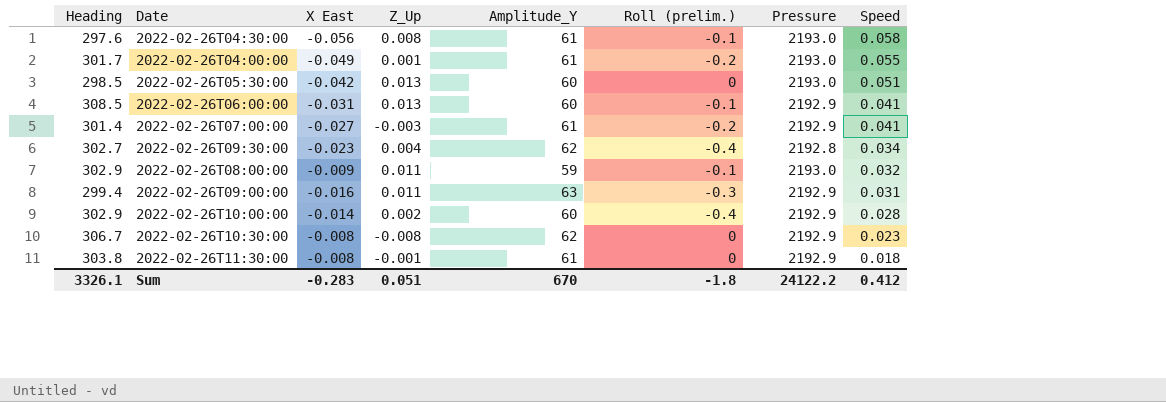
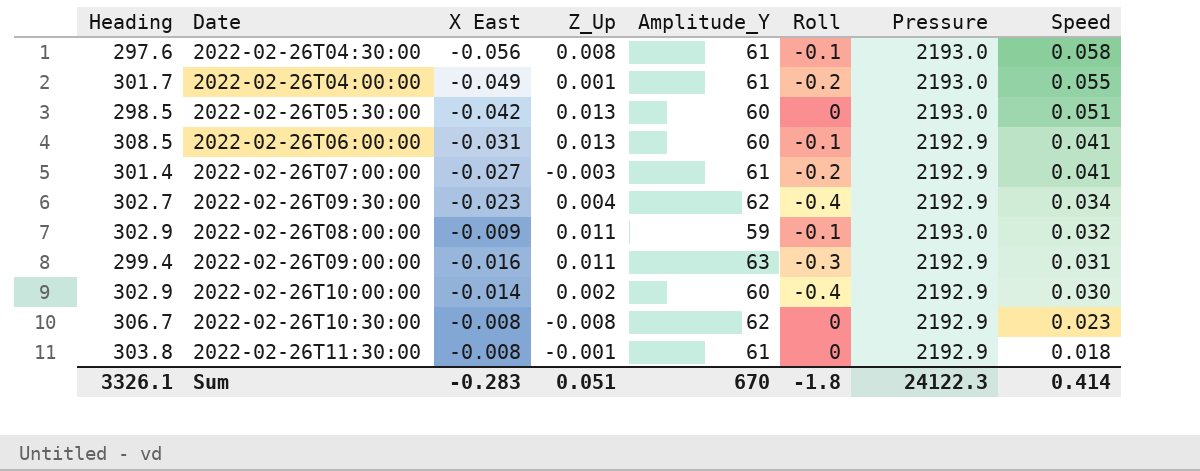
column name: Roll (prelim.) -> Roll
2022-02-26T09:30:00 | Pressure: 2192.8 -> 2192.9
2022-02-26T10:00:00 | Speed: 0.028 -> 0.030
Sum | Pressure: 24122.2 -> 24122.3
Sum | Speed: 0.412 -> 0.414

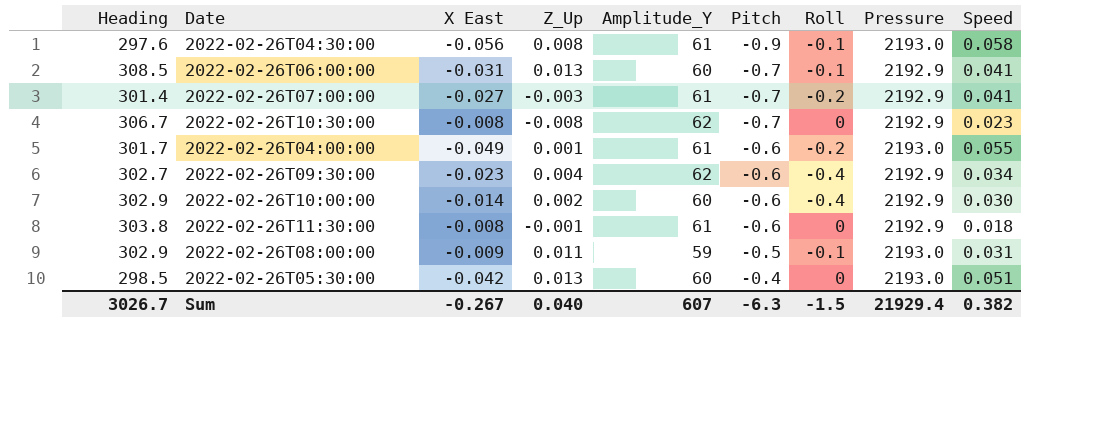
row order: Speed descending -> Pitch ascending
column Pitch | position: none -> 6
row 2022-02-26T09:00:00: 299.4 | -0.016 | 0.011 | 63 | -0.3 | 2192.9 | 0.031 -> none
2022-02-26T08:00:00 | Speed: 0.032 -> 0.031
Sum | Heading: 3326.1 -> 3026.7
Sum | X East: -0.283 -> -0.267
Sum | Z_Up: 0.051 -> 0.040
Sum | Amplitude_Y: 670 -> 607
Sum | Roll: -1.8 -> -1.5
Sum | Pressure: 24122.3 -> 21929.4
Sum | Speed: 0.414 -> 0.382

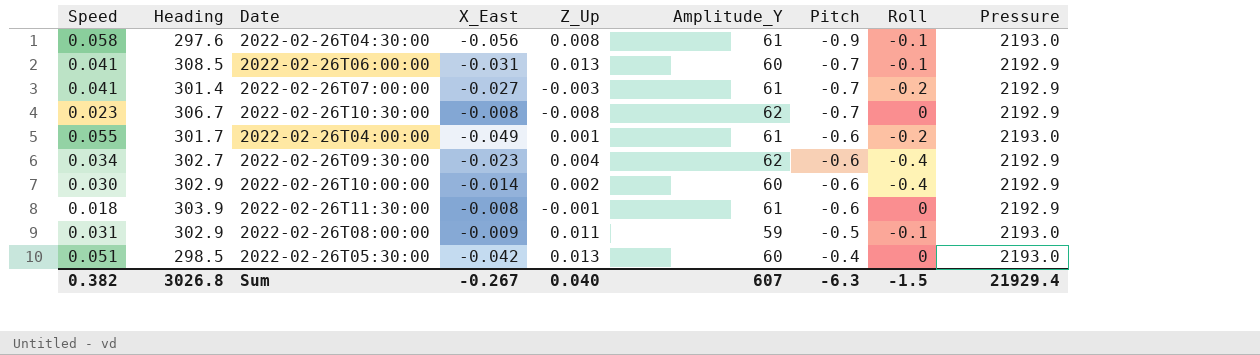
column Speed | position: 9 -> 1
column name: X East -> X_East
2022-02-26T11:30:00 | Heading: 303.8 -> 303.9
Sum | Heading: 3026.7 -> 3026.8

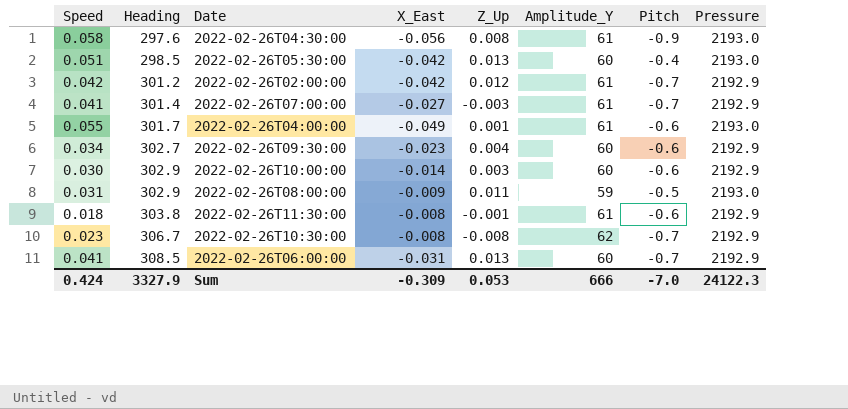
row order: Pitch ascending -> Heading ascending
column Roll | position: 8 -> none
row 2022-02-26T02:00:00: none -> 0.042 | 301.2 | -0.042 | 0.012 | 61 | -0.7 | 2192.9
2022-02-26T09:30:00 | Amplitude_Y: 62 -> 60
2022-02-26T10:00:00 | Z_Up: 0.002 -> 0.003
2022-02-26T11:30:00 | Heading: 303.9 -> 303.8
Sum | Speed: 0.382 -> 0.424
Sum | Heading: 3026.8 -> 3327.9
Sum | X_East: -0.267 -> -0.309
Sum | Z_Up: 0.040 -> 0.053
Sum | Amplitude_Y: 607 -> 666
Sum | Pitch: -6.3 -> -7.0
Sum | Pressure: 21929.4 -> 24122.3

